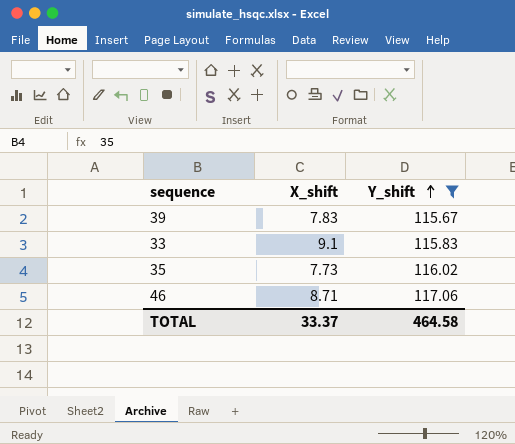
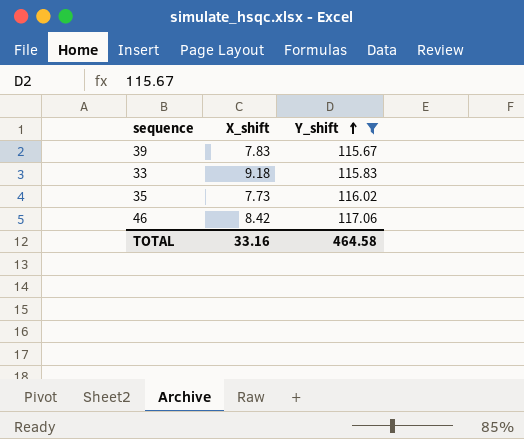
33 | X_shift: 9.1 -> 9.18
46 | X_shift: 8.71 -> 8.42
TOTAL | X_shift: 33.37 -> 33.16

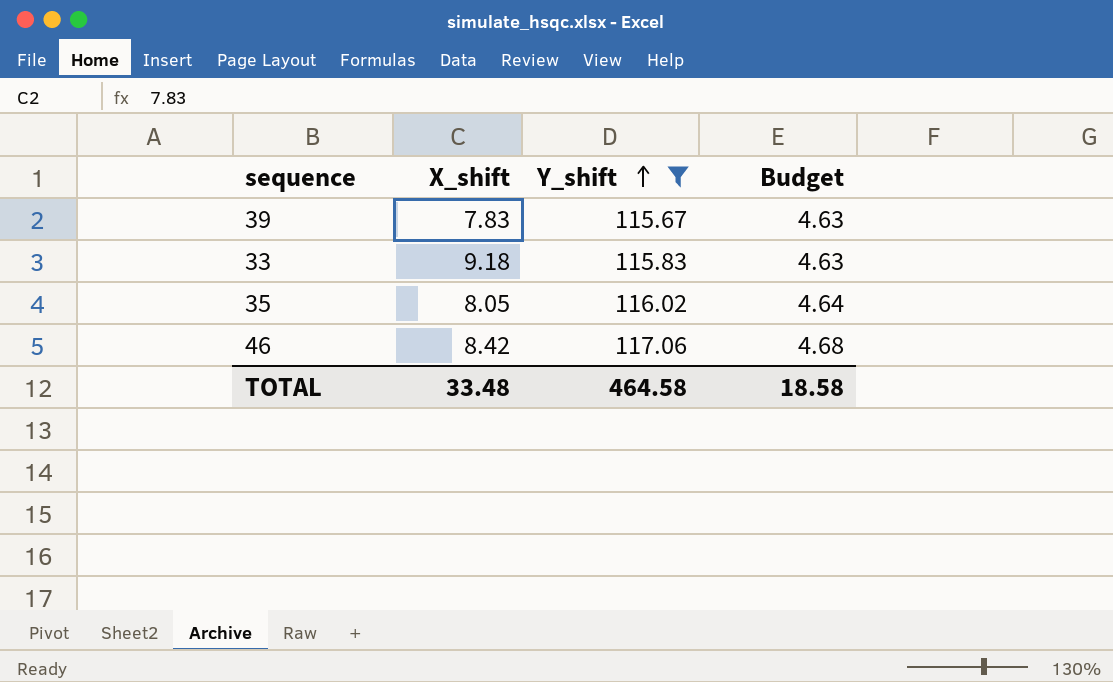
column Budget | formula: none -> [Y_shift] * 0.04
35 | X_shift: 7.73 -> 8.05
TOTAL | X_shift: 33.16 -> 33.48

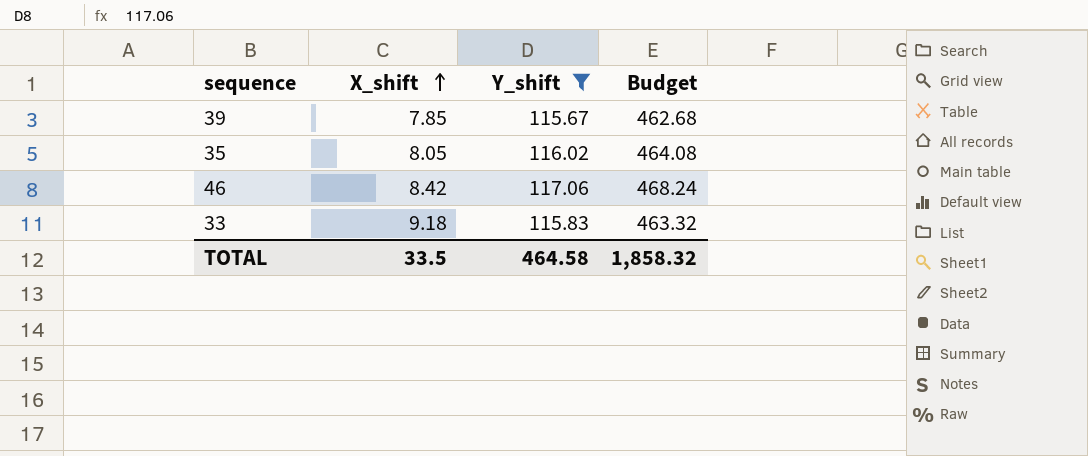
row order: Y_shift ascending -> X_shift ascending
column Budget | formula: [Y_shift] * 0.04 -> [Y_shift] * 4
39 | X_shift: 7.83 -> 7.85
TOTAL | X_shift: 33.48 -> 33.5
TOTAL | Budget: 18.58 -> 1,858.32

